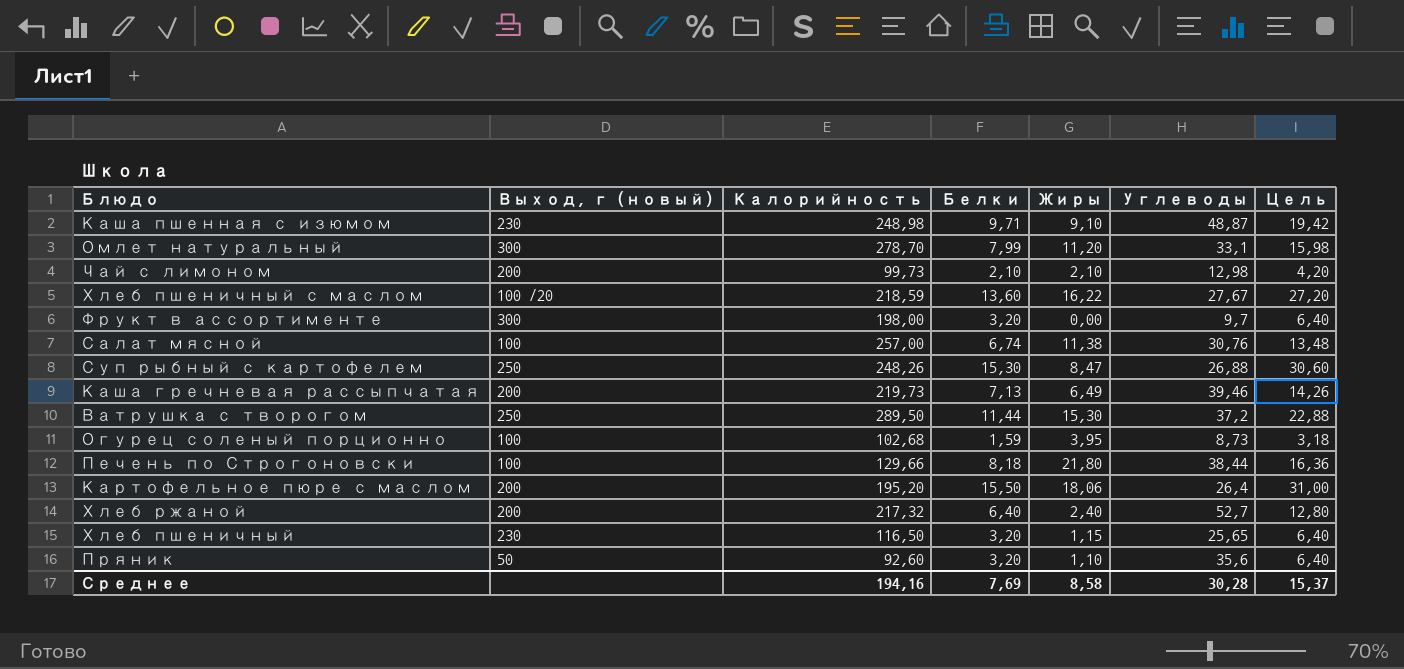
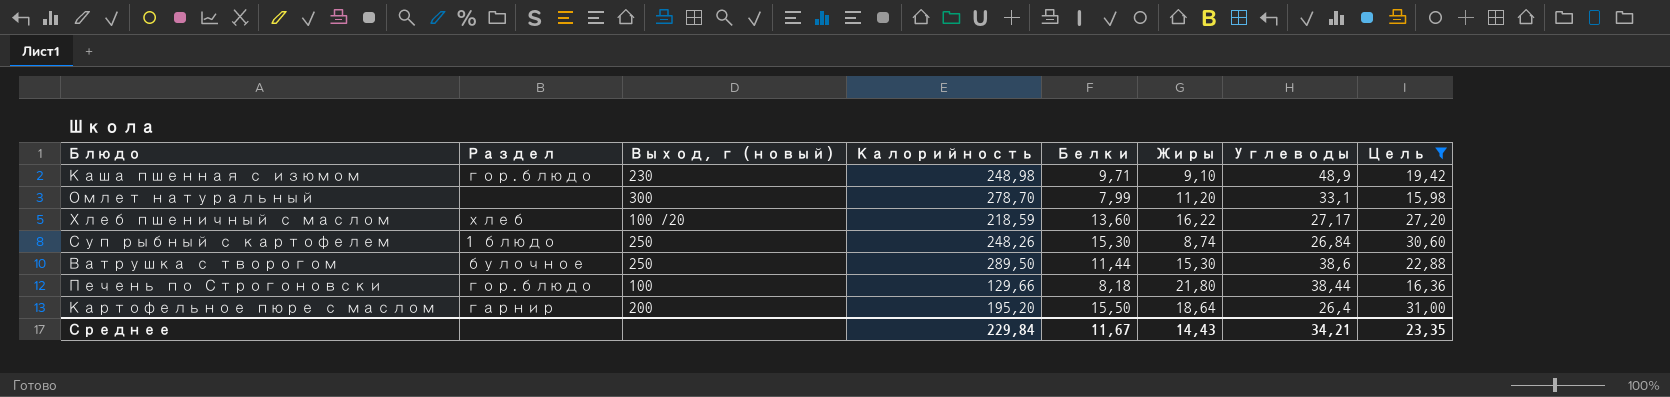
filter: none -> Цель >= 15,98
column Раздел | position: none -> 2
Каша пшенная с изюмом | Углеводы: 48,87 -> 48,9
Хлеб пшеничный с маслом | Углеводы: 27,67 -> 27,17
Суп рыбный с картофелем | Жиры: 8,47 -> 8,74
Суп рыбный с картофелем | Углеводы: 26,88 -> 26,84
Ватрушка с творогом | Углеводы: 37,2 -> 38,6
Картофельное пюре с маслом | Жиры: 18,06 -> 18,64
Среднее | Калорийность: 194,16 -> 229,84
Среднее | Белки: 7,69 -> 11,67
Среднее | Жиры: 8,58 -> 14,43
Среднее | Углеводы: 30,28 -> 34,21
Среднее | Цель: 15,37 -> 23,35

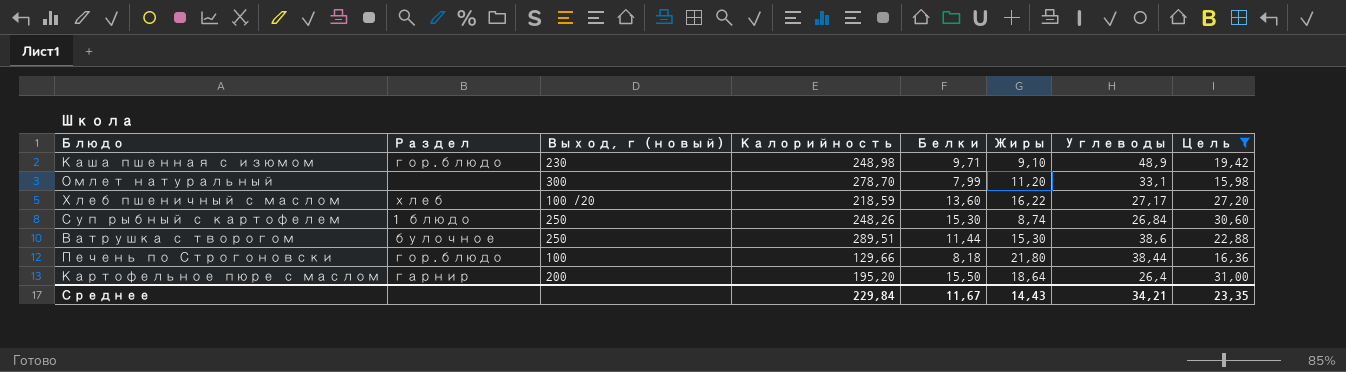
Ватрушка с творогом | Калорийность: 289,50 -> 289,51

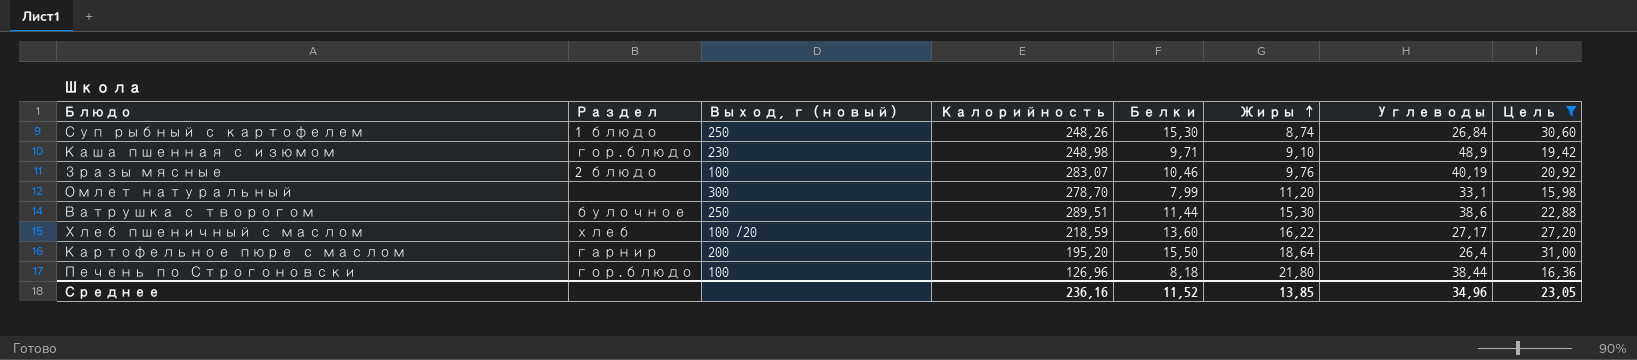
row order: none -> Жиры ascending
row Зразы мясные: none -> 2 блюдо | 100 | 283,07 | 10,46 | 9,76 | 40,19 | 20,92
Печень по Строгоновски | Калорийность: 129,66 -> 126,96
Среднее | Калорийность: 229,84 -> 236,16
Среднее | Белки: 11,67 -> 11,52
Среднее | Жиры: 14,43 -> 13,85
Среднее | Углеводы: 34,21 -> 34,96
Среднее | Цель: 23,35 -> 23,05

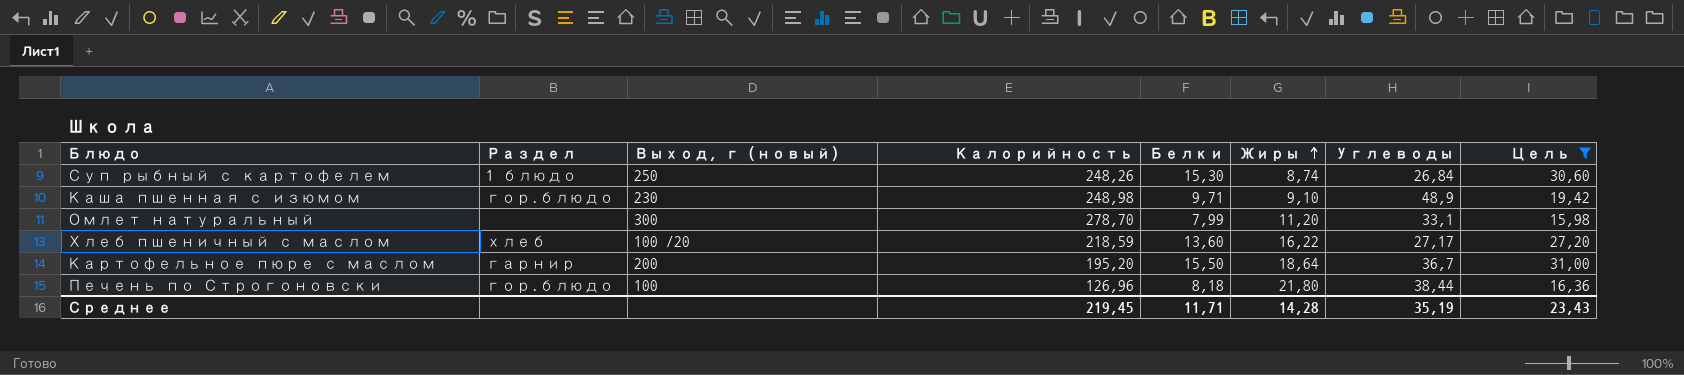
row Зразы мясные: 2 блюдо | 100 | 283,07 | 10,46 | 9,76 | 40,19 | 20,92 -> none
row Ватрушка с творогом: булочное | 250 | 289,51 | 11,44 | 15,30 | 38,6 | 22,88 -> none
Картофельное пюре с маслом | Углеводы: 26,4 -> 36,7
Среднее | Калорийность: 236,16 -> 219,45
Среднее | Белки: 11,52 -> 11,71
Среднее | Жиры: 13,85 -> 14,28
Среднее | Углеводы: 34,96 -> 35,19
Среднее | Цель: 23,05 -> 23,43

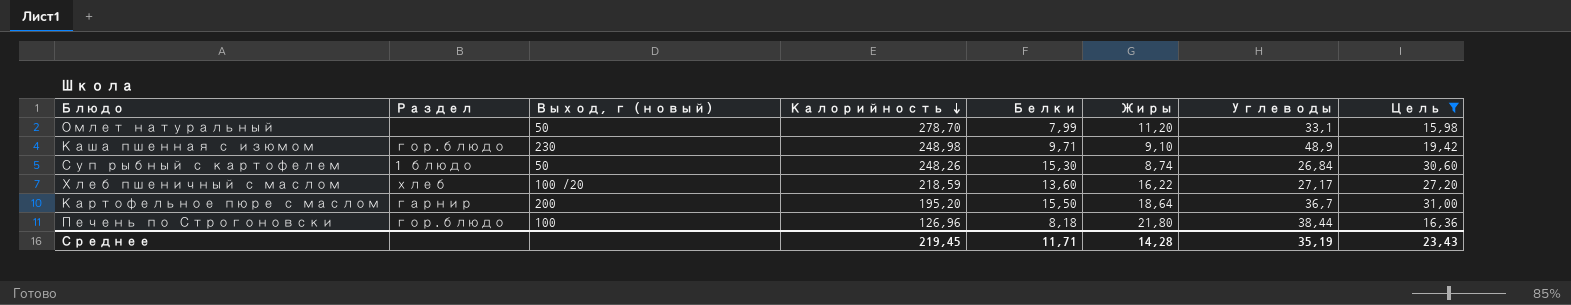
row order: Жиры ascending -> Калорийность descending
Омлет натуральный | Выход, г (новый): 300 -> 50
Суп рыбный с картофелем | Выход, г (новый): 250 -> 50

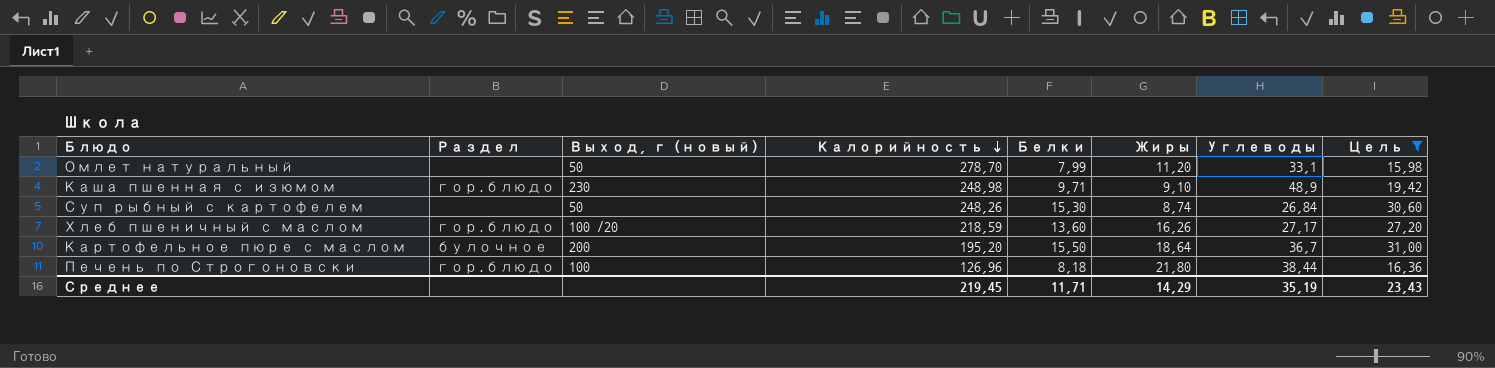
Суп рыбный с картофелем | Раздел: 1 блюдо -> none
Хлеб пшеничный с маслом | Раздел: хлеб -> гор.блюдо
Хлеб пшеничный с маслом | Жиры: 16,22 -> 16,26
Картофельное пюре с маслом | Раздел: гарнир -> булочное
Среднее | Жиры: 14,28 -> 14,29

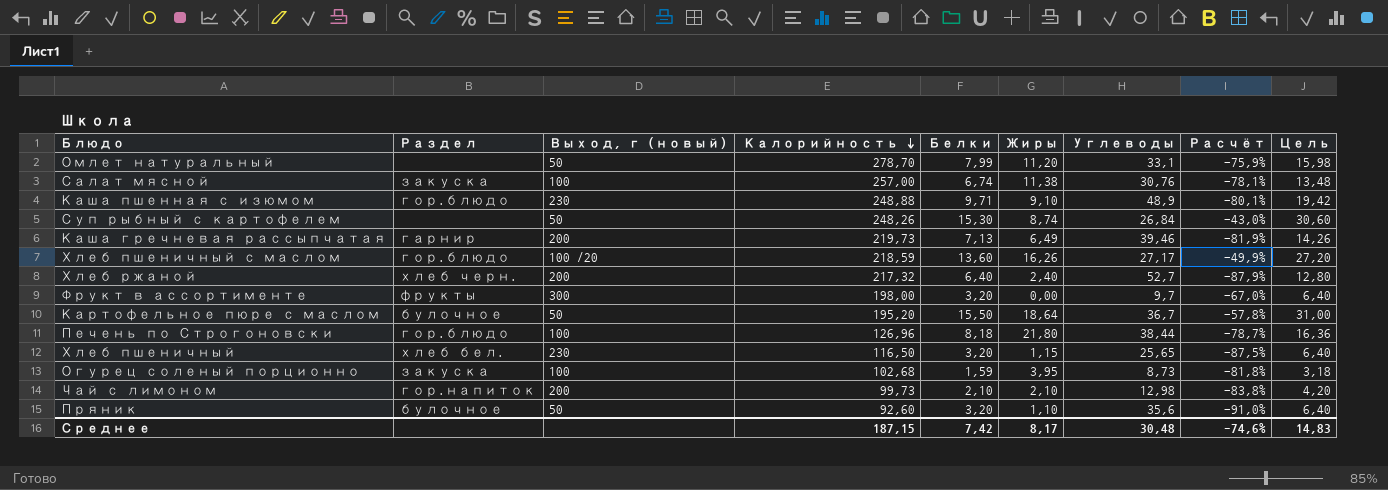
filter: Цель >= 15,98 -> none
column Расчёт | formula: none -> ([Белки] - [Углеводы]) / [Углеводы]
Каша пшенная с изюмом | Калорийность: 248,98 -> 248,88
Картофельное пюре с маслом | Выход, г (новый): 200 -> 50
Среднее | Калорийность: 219,45 -> 187,15
Среднее | Белки: 11,71 -> 7,42
Среднее | Жиры: 14,29 -> 8,17
Среднее | Углеводы: 35,19 -> 30,48
Среднее | Цель: 23,43 -> 14,83

